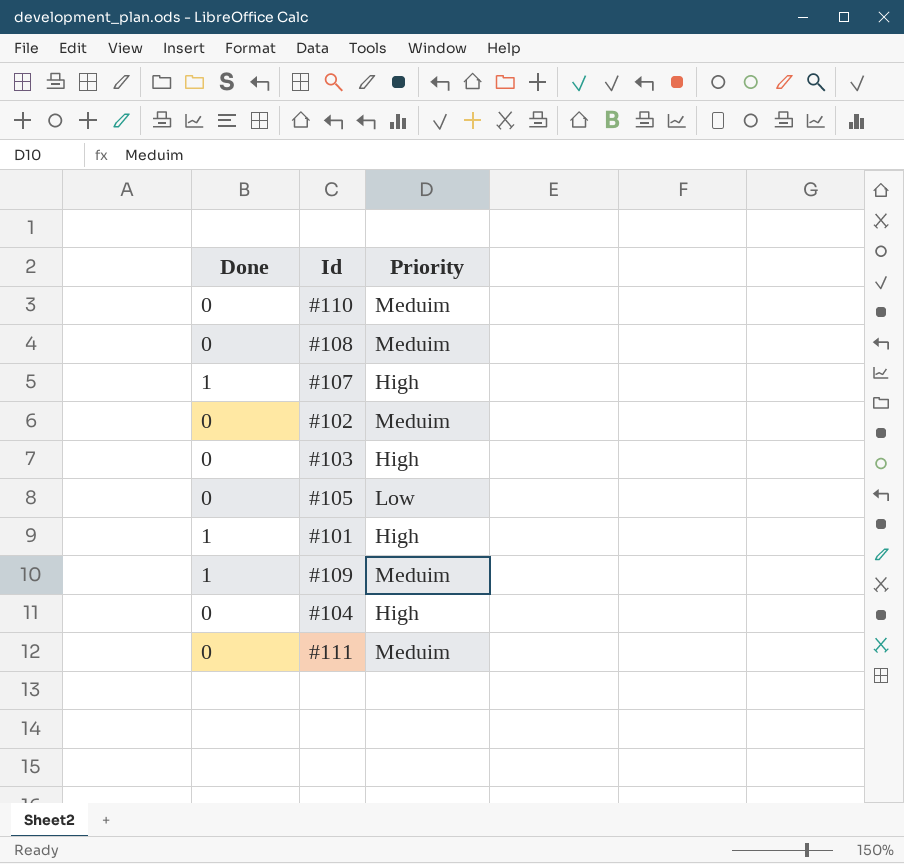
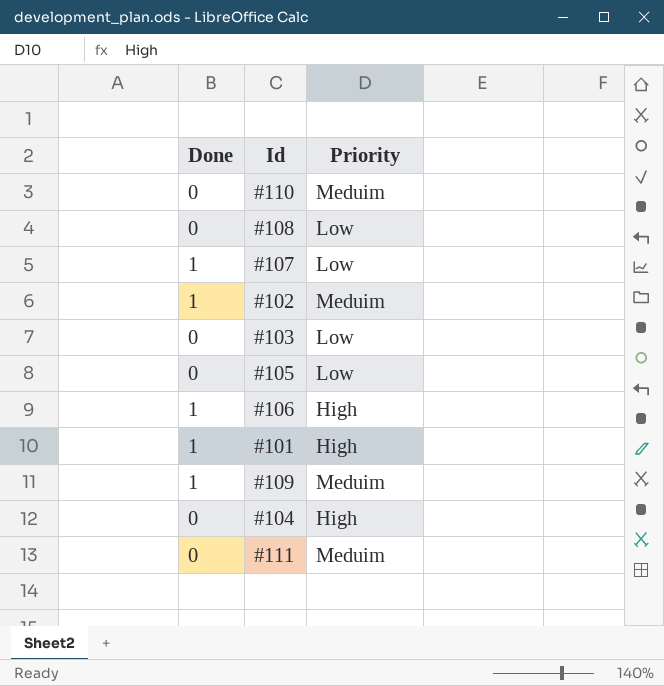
#108 | Priority: Meduim -> Low
#107 | Priority: High -> Low
#102 | Done: 0 -> 1
#103 | Priority: High -> Low
row #106: none -> 1 | High

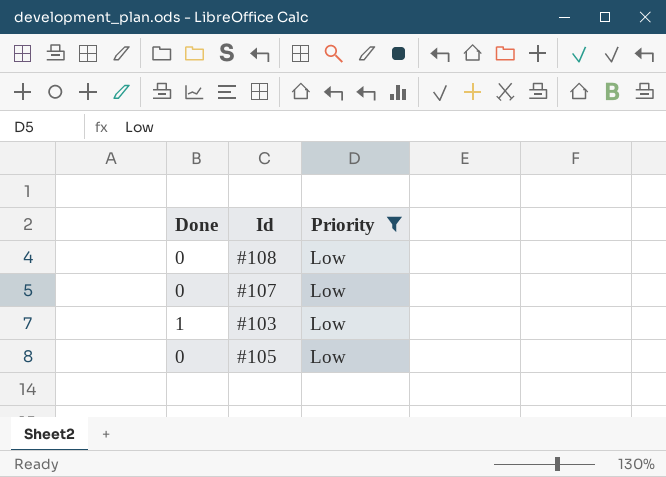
filter: none -> Priority = Low
#107 | Done: 1 -> 0
#103 | Done: 0 -> 1

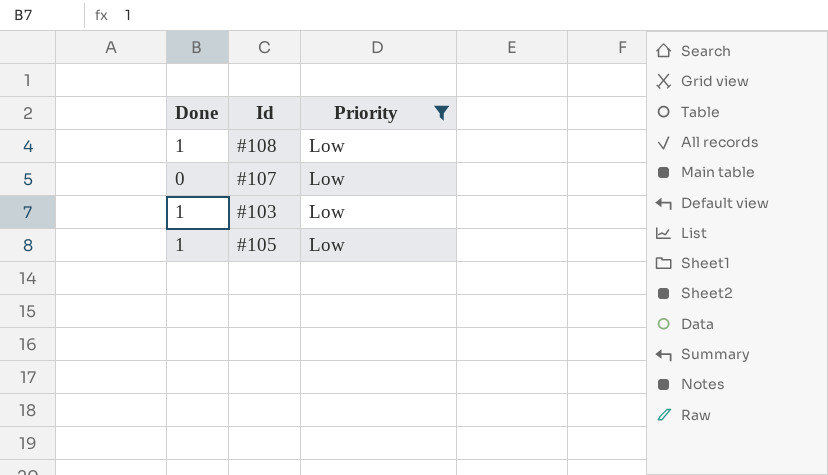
#108 | Done: 0 -> 1
#105 | Done: 0 -> 1

